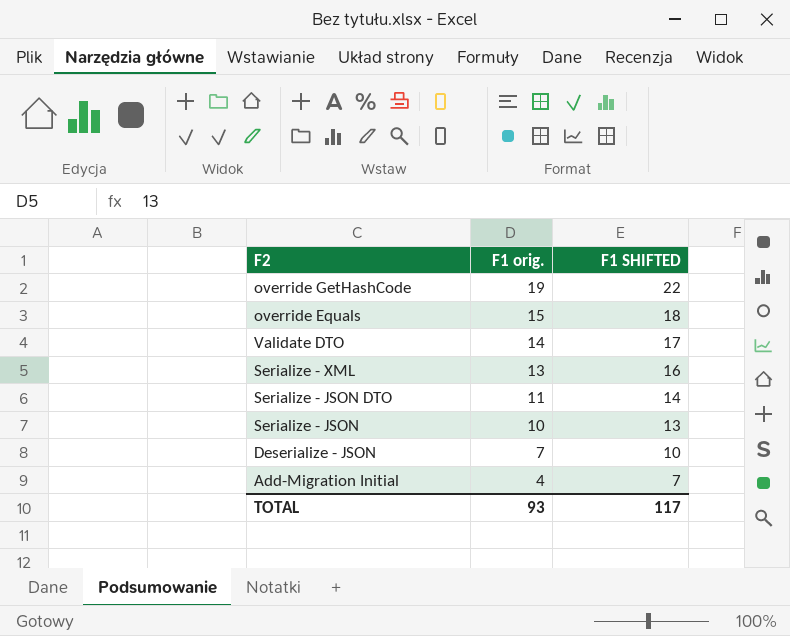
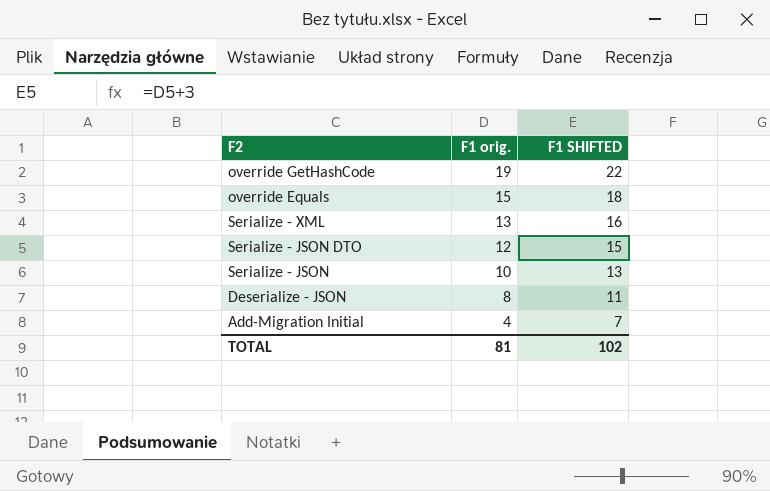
row Validate DTO: 14 | 17 -> none
Serialize - JSON DTO | F1 orig.: 11 -> 12
Serialize - JSON DTO | F1 SHIFTED: 14 -> 15
Deserialize - JSON | F1 orig.: 7 -> 8
Deserialize - JSON | F1 SHIFTED: 10 -> 11
TOTAL | F1 orig.: 93 -> 81
TOTAL | F1 SHIFTED: 117 -> 102

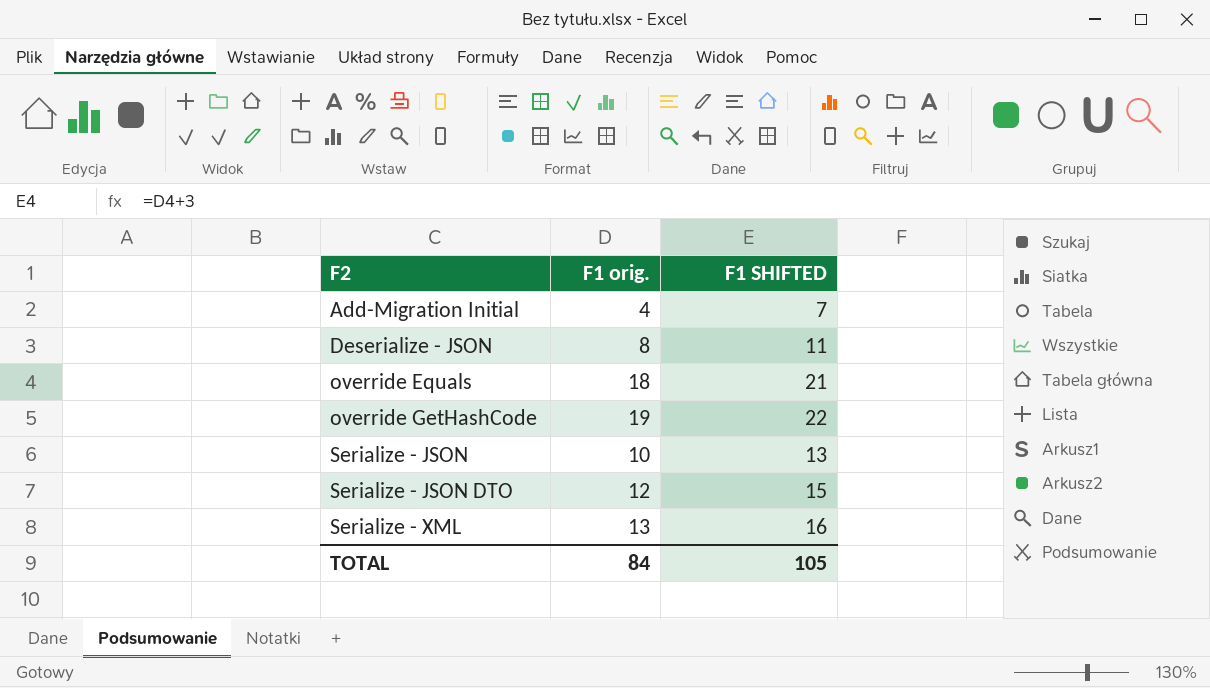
row order: F1 orig. descending -> F2 ascending
override Equals | F1 orig.: 15 -> 18
override Equals | F1 SHIFTED: 18 -> 21
TOTAL | F1 orig.: 81 -> 84
TOTAL | F1 SHIFTED: 102 -> 105

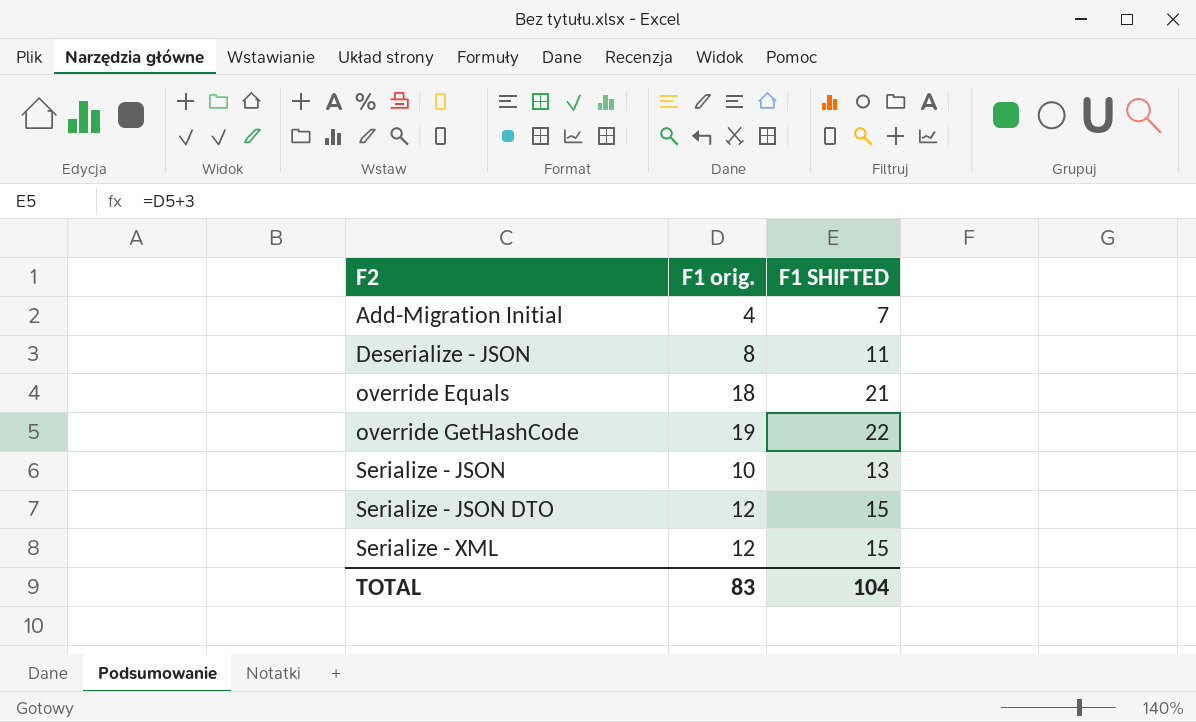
Serialize - XML | F1 orig.: 13 -> 12
Serialize - XML | F1 SHIFTED: 16 -> 15
TOTAL | F1 orig.: 84 -> 83
TOTAL | F1 SHIFTED: 105 -> 104

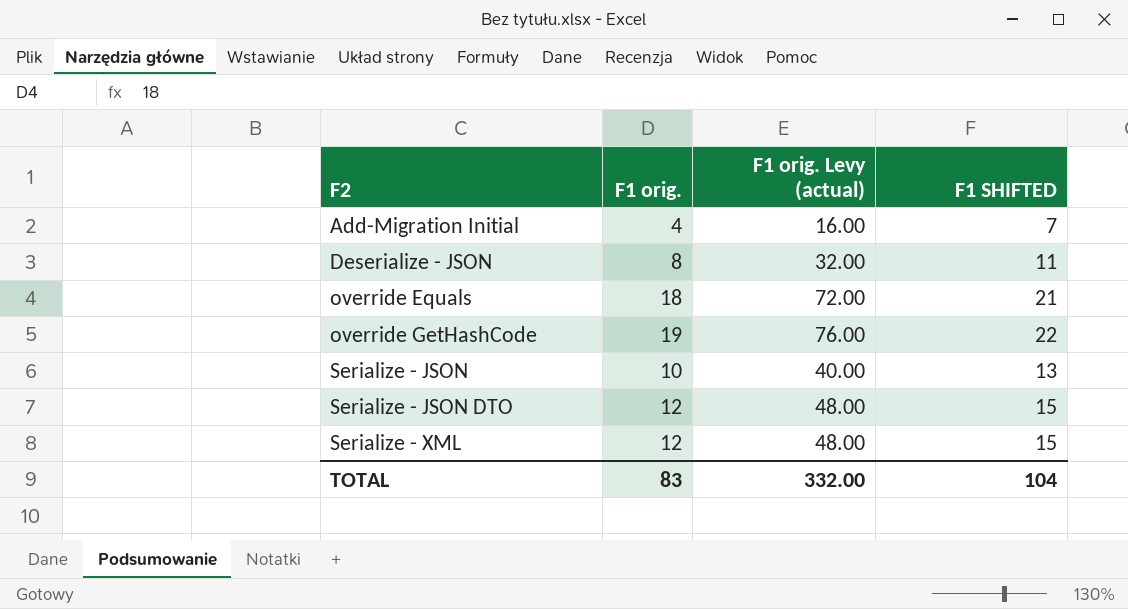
column F1 orig. Levy (actual) | formula: none -> [F1 orig.] * 4

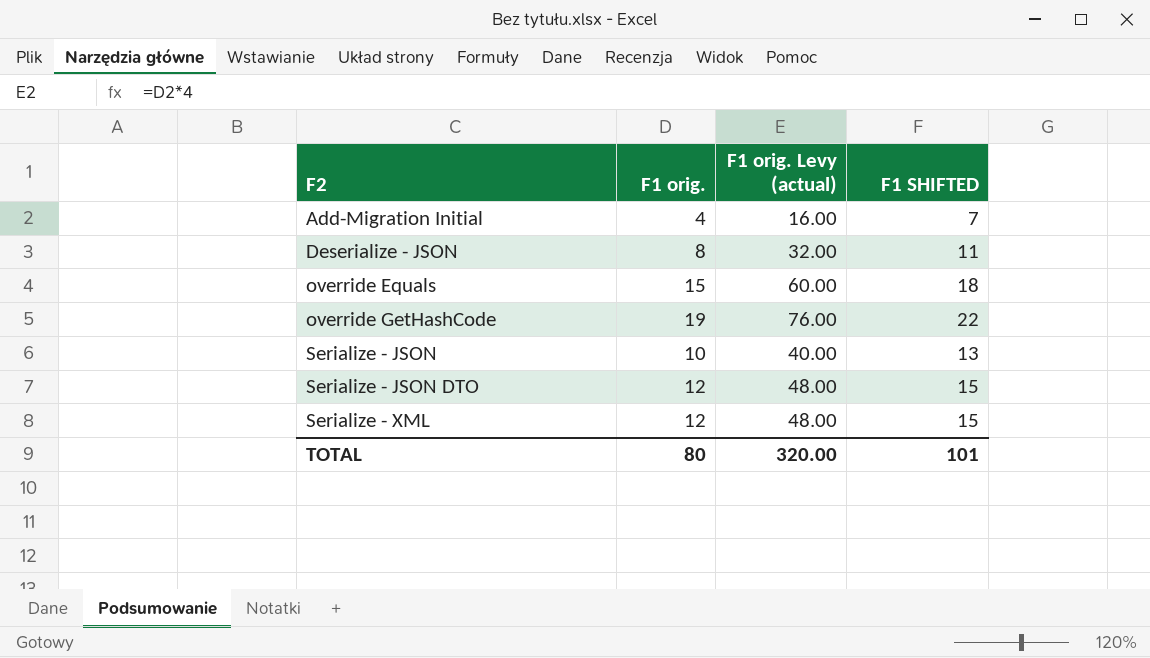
override Equals | F1 orig.: 18 -> 15
override Equals | F1 orig. Levy (actual): 72.00 -> 60.00
override Equals | F1 SHIFTED: 21 -> 18
TOTAL | F1 orig.: 83 -> 80
TOTAL | F1 orig. Levy (actual): 332.00 -> 320.00
TOTAL | F1 SHIFTED: 104 -> 101

